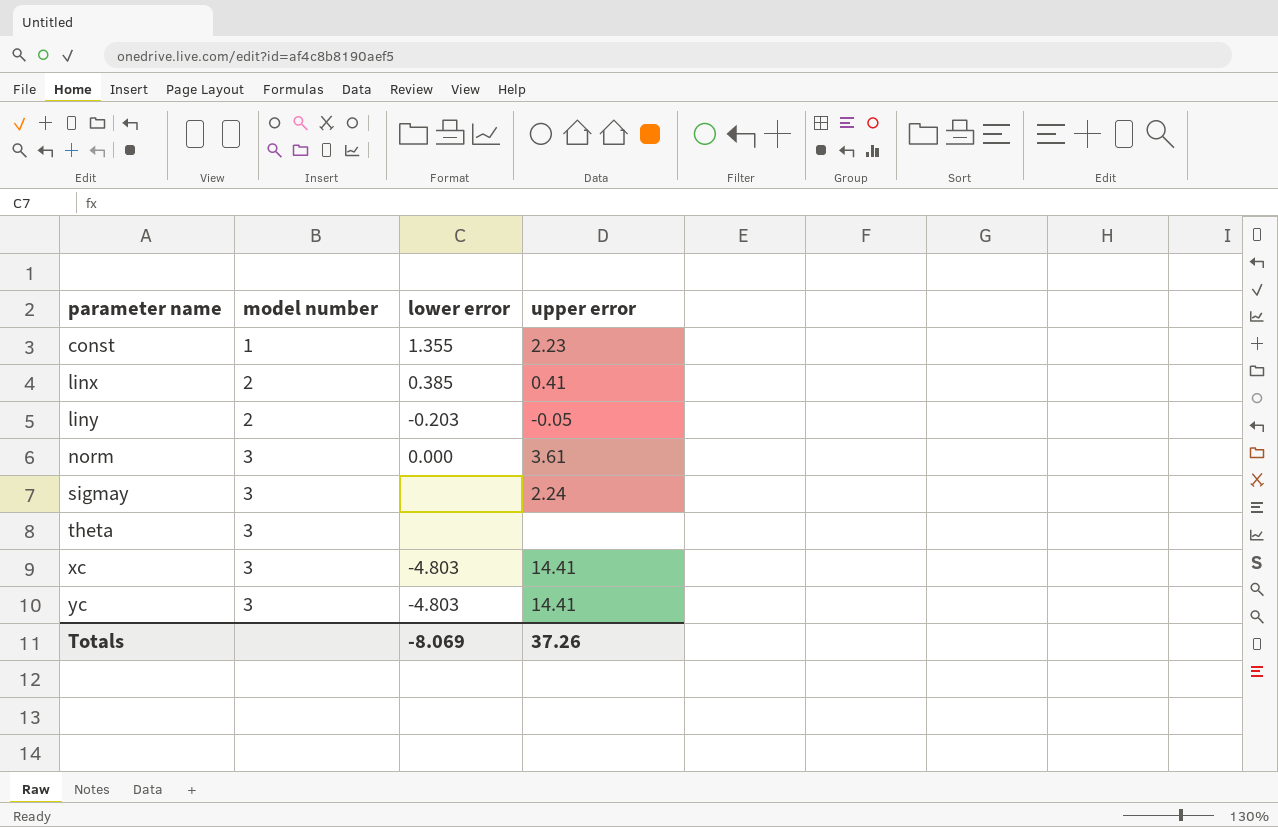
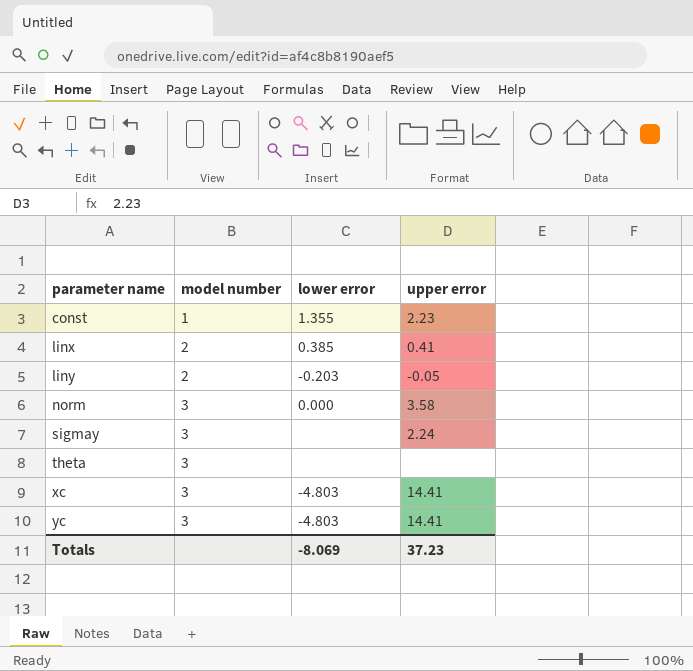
norm | upper error: 3.61 -> 3.58
Totals | upper error: 37.26 -> 37.23

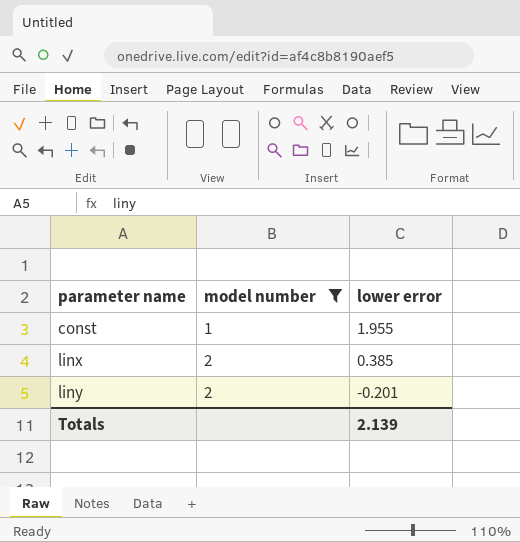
filter: none -> model number != 3
column upper error | position: 4 -> none
const | lower error: 1.355 -> 1.955
liny | lower error: -0.203 -> -0.201
Totals | lower error: -8.069 -> 2.139

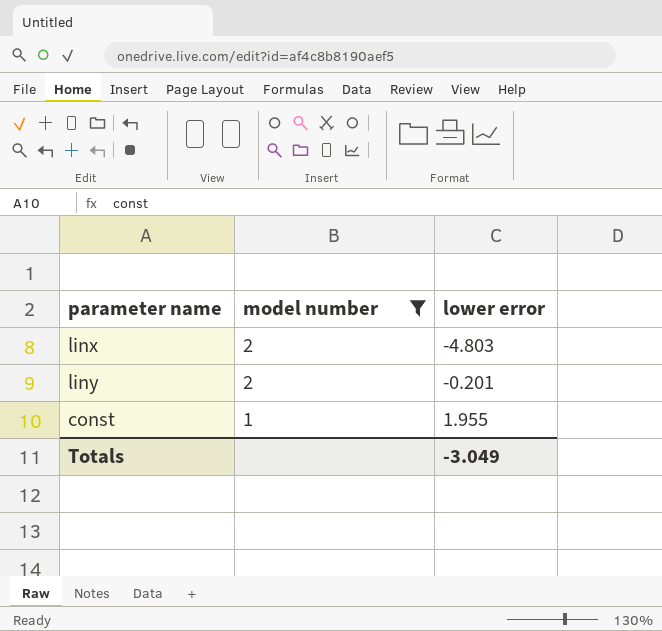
row order: parameter name ascending -> model number descending
linx | lower error: 0.385 -> -4.803
Totals | lower error: 2.139 -> -3.049

